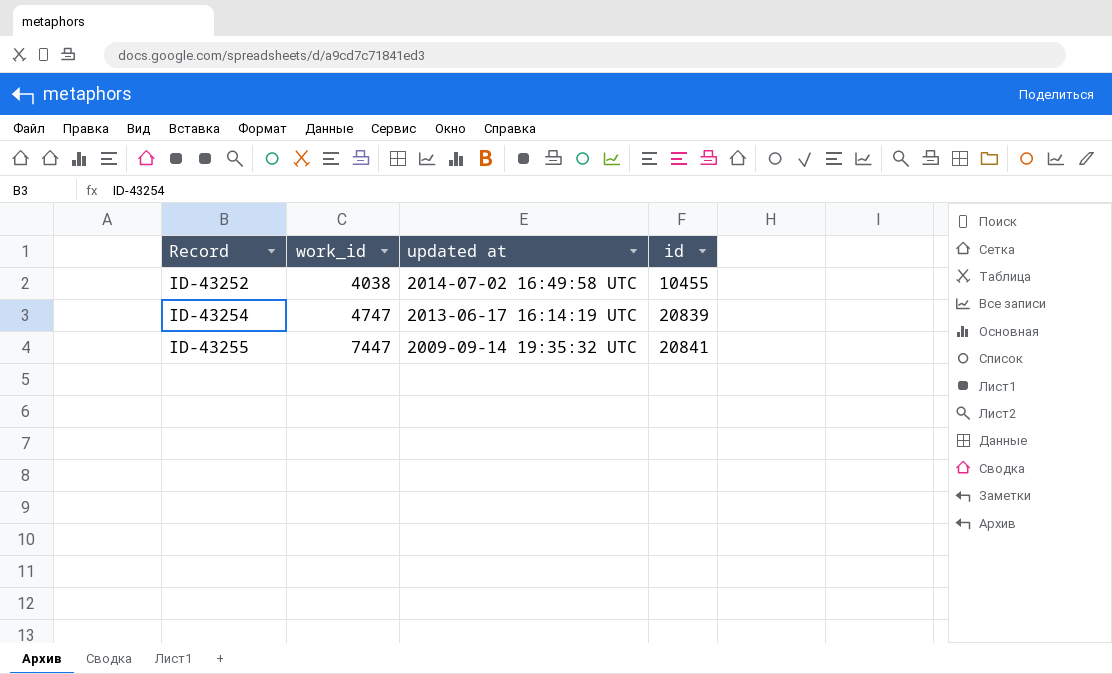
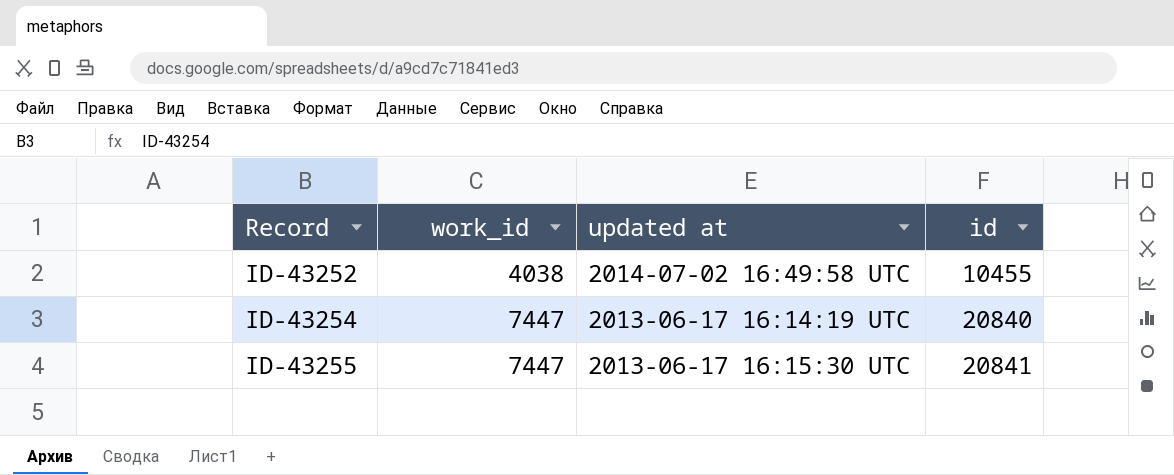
ID-43254 | work_id: 4747 -> 7447
ID-43254 | id: 20839 -> 20840
ID-43255 | updated at: 2009-09-14 19:35:32 UTC -> 2013-06-17 16:15:30 UTC

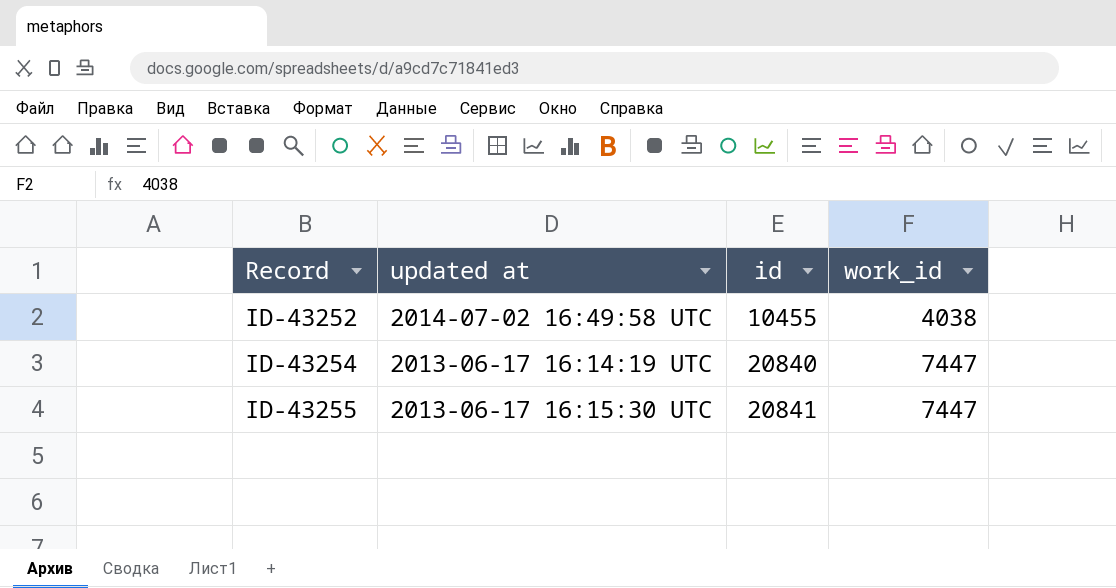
column work_id | position: 2 -> 4

